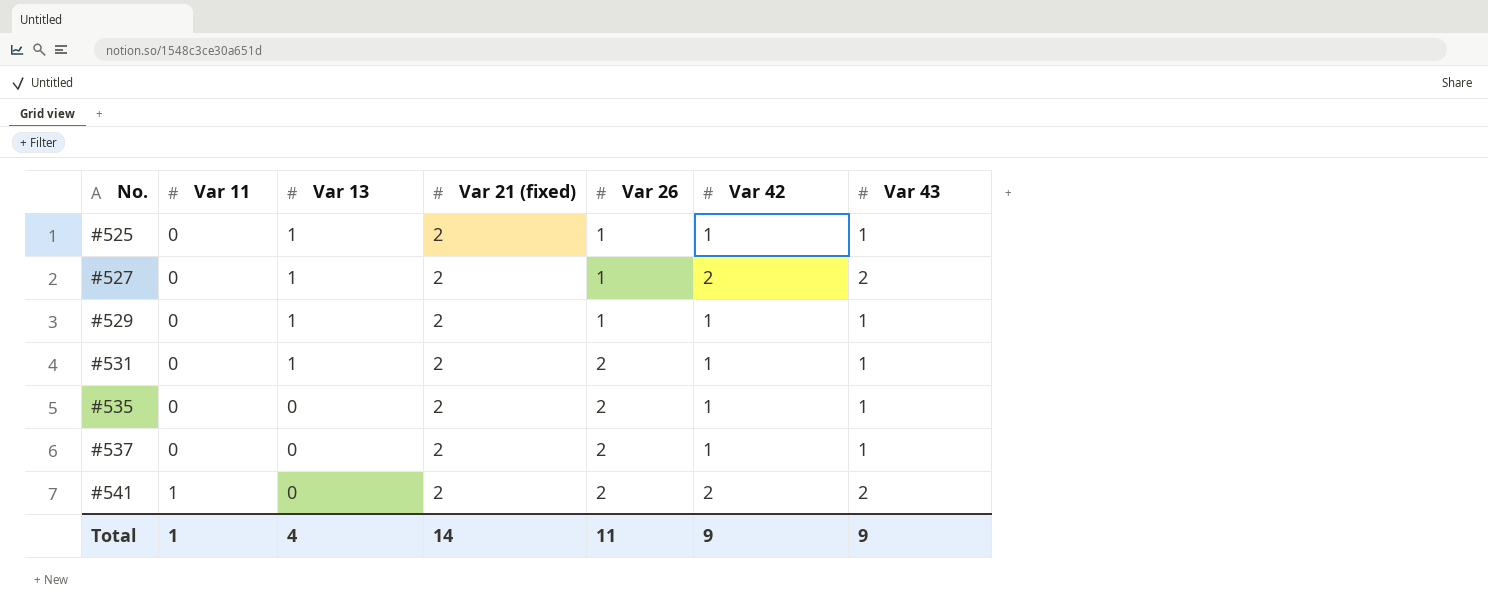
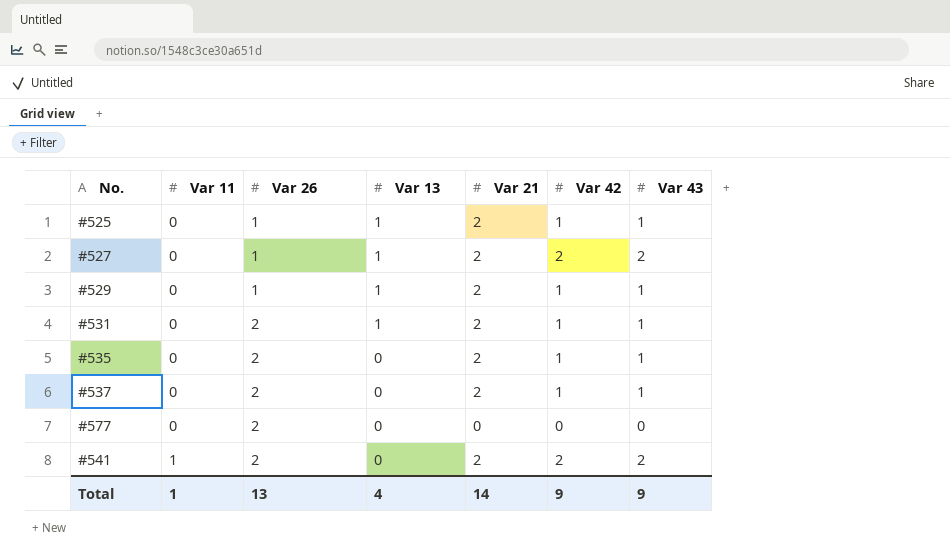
column Var 26 | position: 5 -> 3
column name: Var 21 (fixed) -> Var 21
row #577: none -> 0 | 2 | 0 | 0 | 0 | 0
Total | Var 26: 11 -> 13

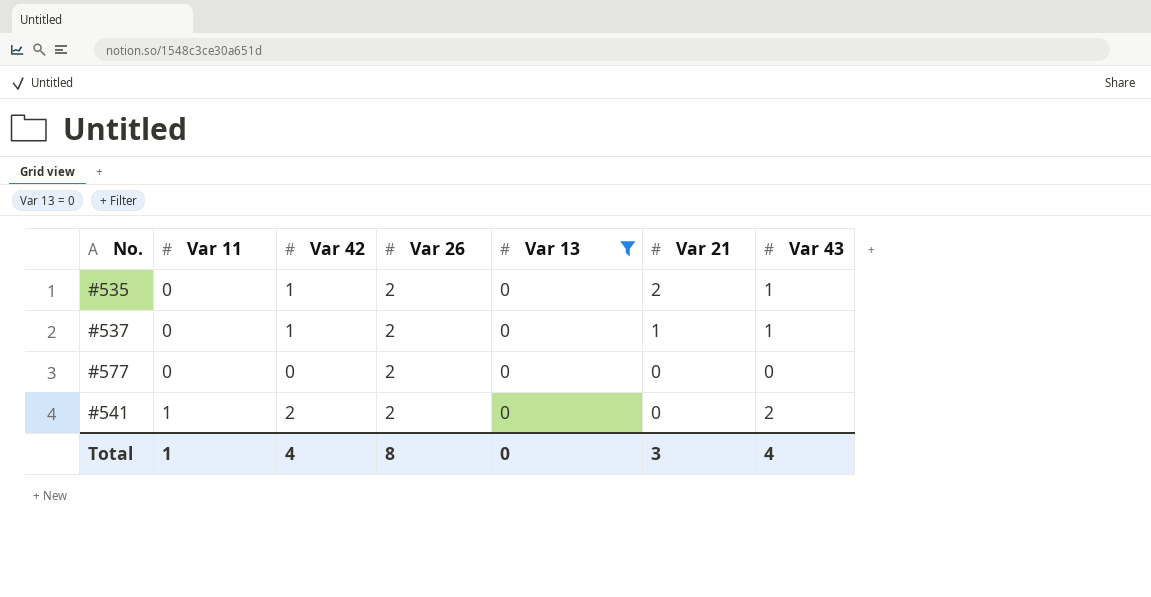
filter: none -> Var 13 = 0
column Var 42 | position: 6 -> 3
#537 | Var 21: 2 -> 1
#541 | Var 21: 2 -> 0
Total | Var 42: 9 -> 4
Total | Var 26: 13 -> 8
Total | Var 13: 4 -> 0
Total | Var 21: 14 -> 3
Total | Var 43: 9 -> 4

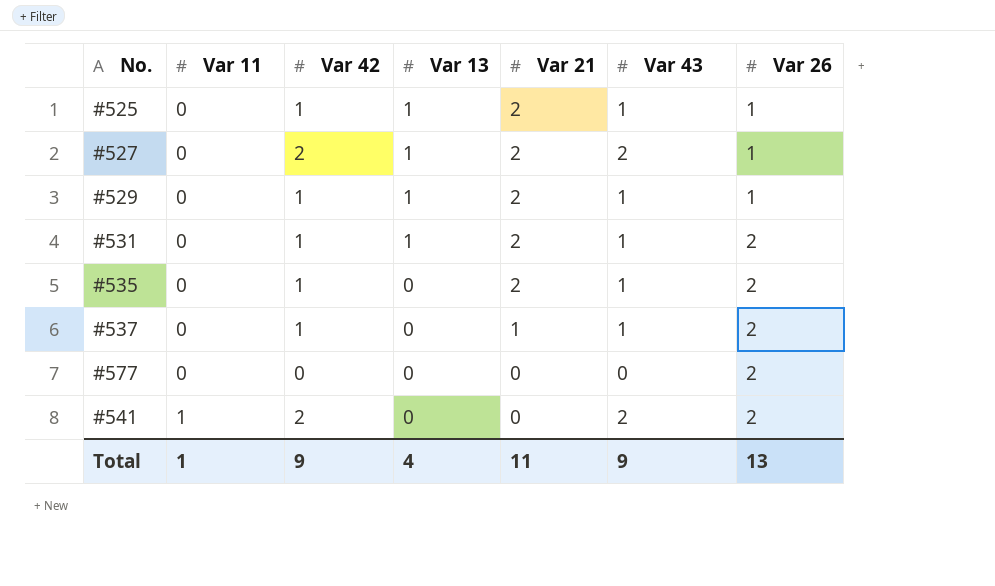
filter: Var 13 = 0 -> none
column Var 26 | position: 4 -> 7
Total | Var 42: 4 -> 9
Total | Var 13: 0 -> 4
Total | Var 21: 3 -> 11
Total | Var 43: 4 -> 9
Total | Var 26: 8 -> 13

